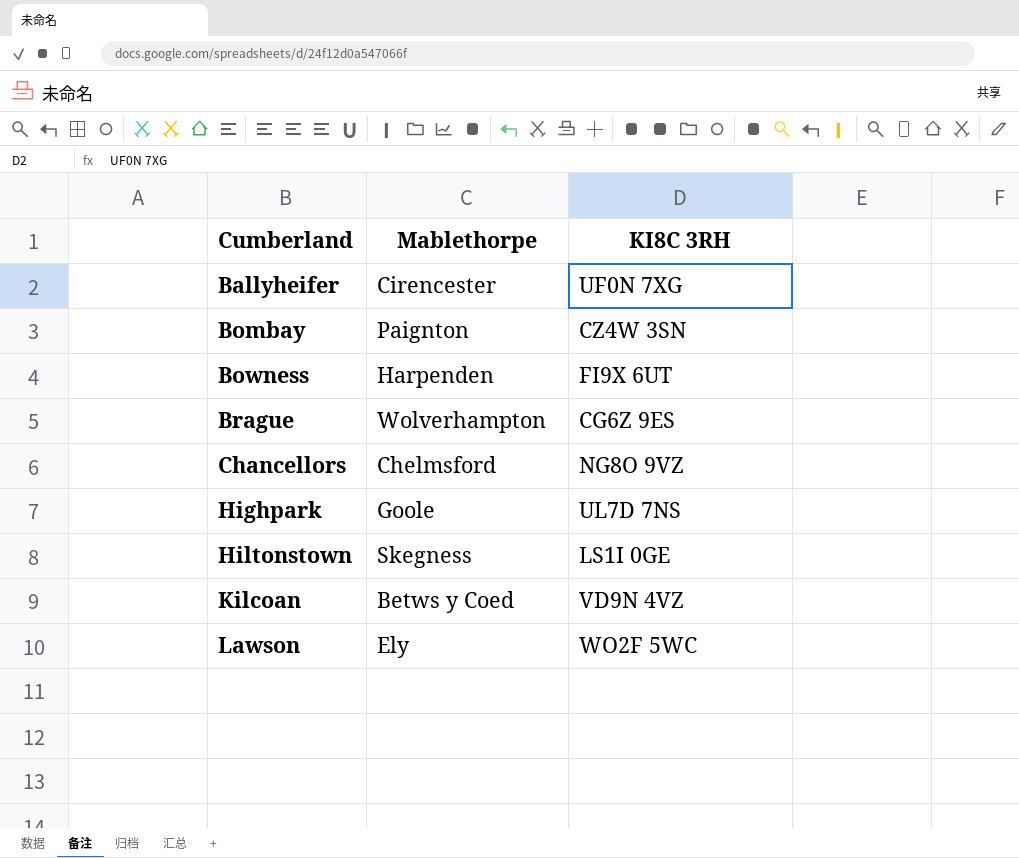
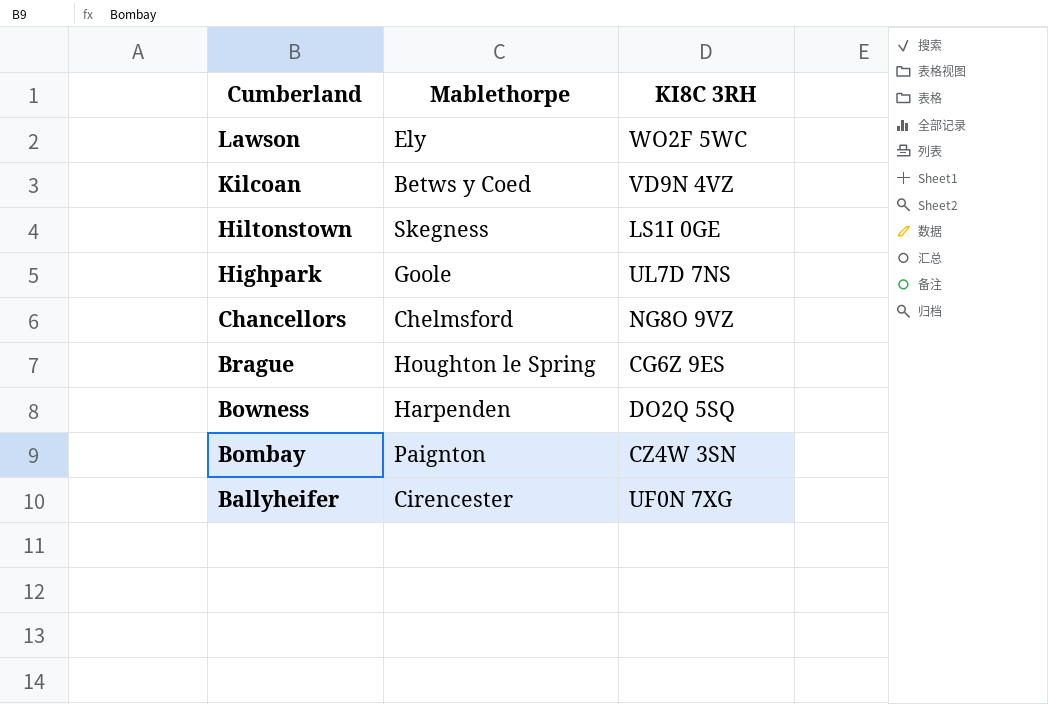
row order: Cumberland ascending -> Cumberland descending
Brague | Mablethorpe: Wolverhampton -> Houghton le Spring
Bowness | KI8C 3RH: FI9X 6UT -> DO2Q 5SQ

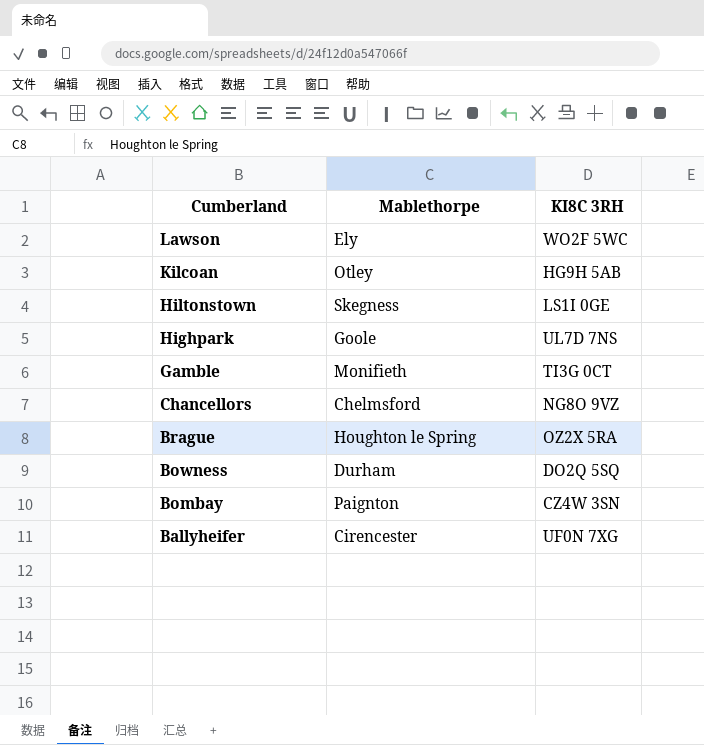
Kilcoan | Mablethorpe: Betws y Coed -> Otley
Kilcoan | KI8C 3RH: VD9N 4VZ -> HG9H 5AB
row Gamble: none -> Monifieth | TI3G 0CT
Brague | KI8C 3RH: CG6Z 9ES -> OZ2X 5RA
Bowness | Mablethorpe: Harpenden -> Durham

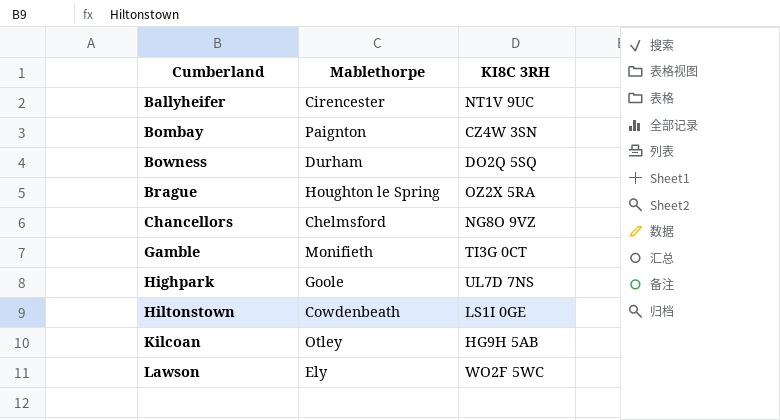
row order: Cumberland descending -> Cumberland ascending
Ballyheifer | KI8C 3RH: UF0N 7XG -> NT1V 9UC
Hiltonstown | Mablethorpe: Skegness -> Cowdenbeath

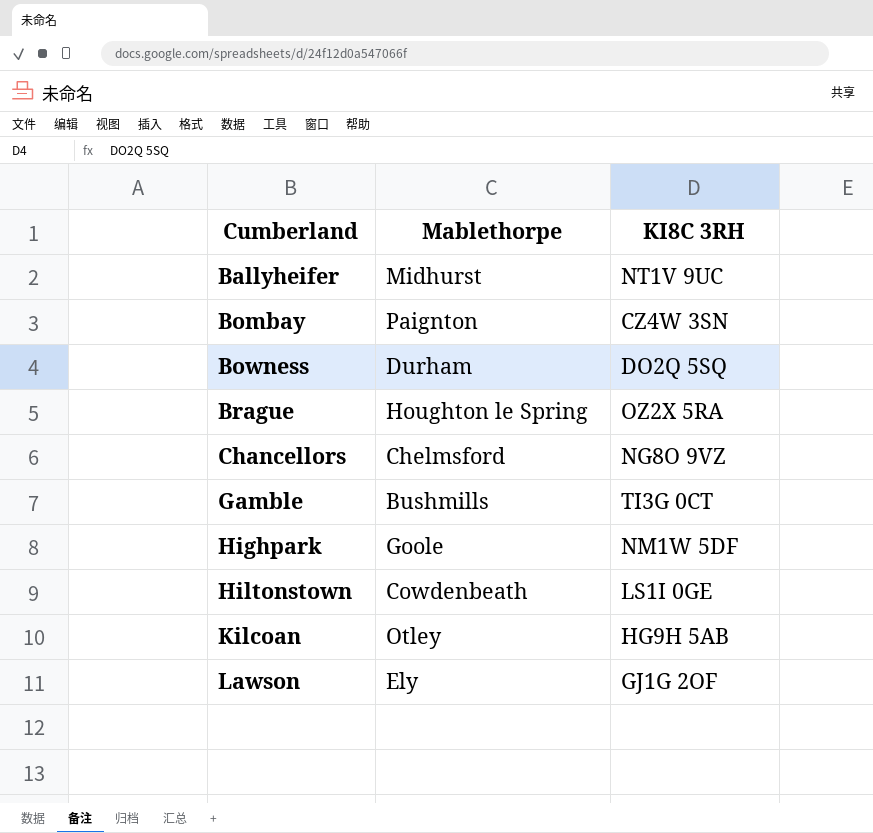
Ballyheifer | Mablethorpe: Cirencester -> Midhurst
Gamble | Mablethorpe: Monifieth -> Bushmills
Highpark | KI8C 3RH: UL7D 7NS -> NM1W 5DF
Lawson | KI8C 3RH: WO2F 5WC -> GJ1G 2OF

